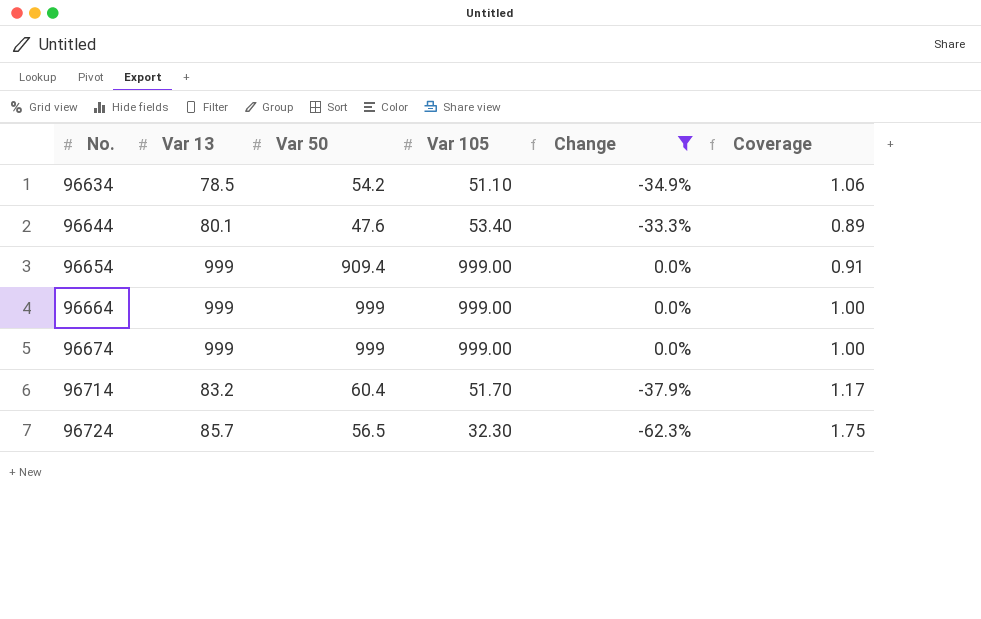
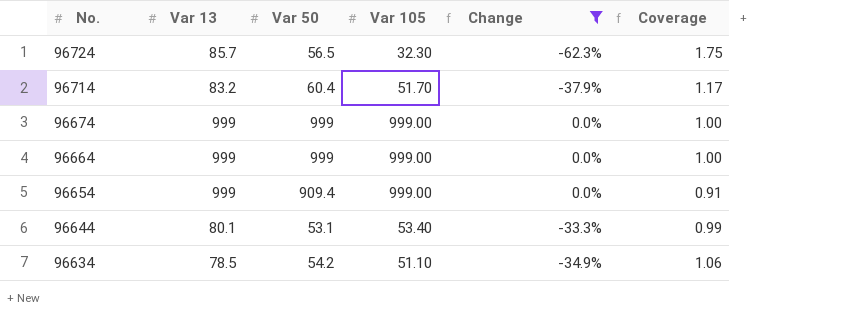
row order: No. ascending -> No. descending
96644 | Var 50: 47.6 -> 53.1
96644 | Coverage: 0.89 -> 0.99

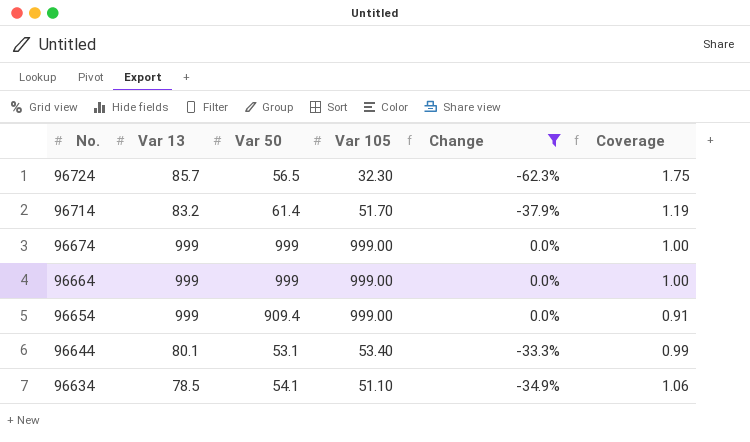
96714 | Var 50: 60.4 -> 61.4
96714 | Coverage: 1.17 -> 1.19
96634 | Var 50: 54.2 -> 54.1

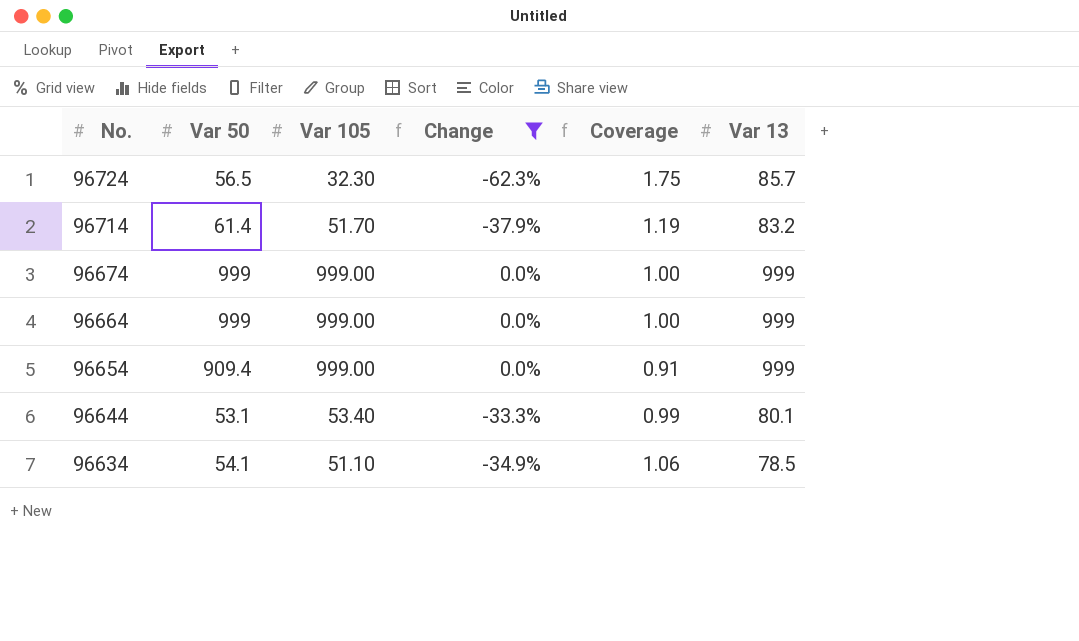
column Var 13 | position: 2 -> 6

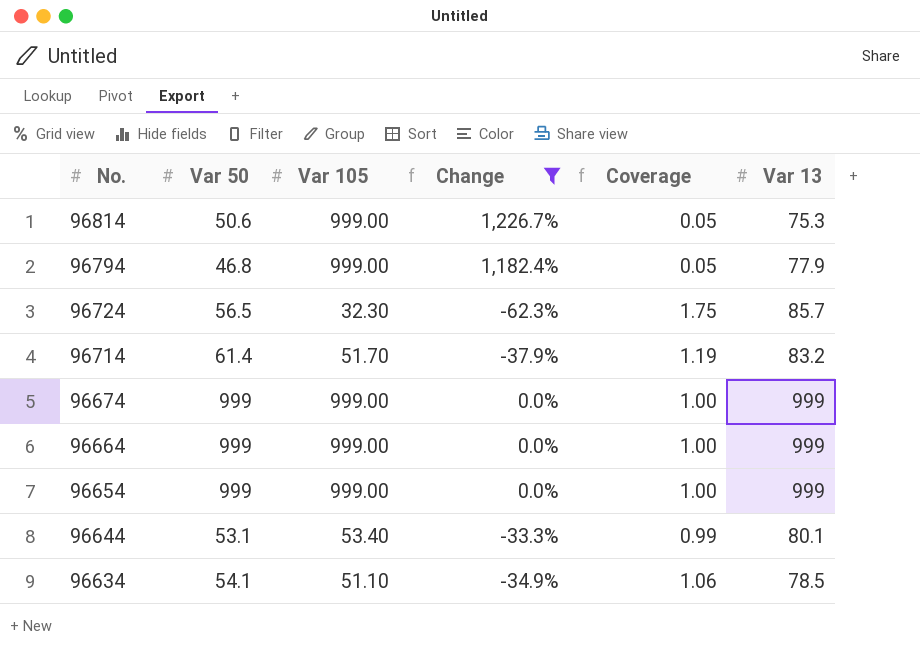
row 96814: none -> 50.6 | 999.00 | 1,226.7% | 0.05 | 75.3
row 96794: none -> 46.8 | 999.00 | 1,182.4% | 0.05 | 77.9
96654 | Var 50: 909.4 -> 999
96654 | Coverage: 0.91 -> 1.00

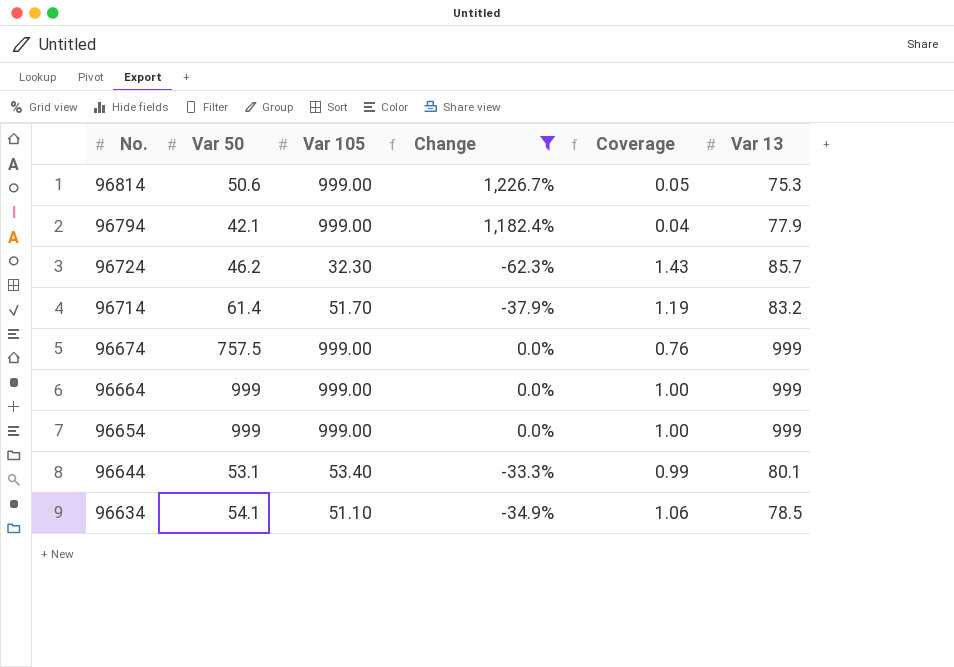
96794 | Var 50: 46.8 -> 42.1
96794 | Coverage: 0.05 -> 0.04
96724 | Var 50: 56.5 -> 46.2
96724 | Coverage: 1.75 -> 1.43
96674 | Var 50: 999 -> 757.5
96674 | Coverage: 1.00 -> 0.76

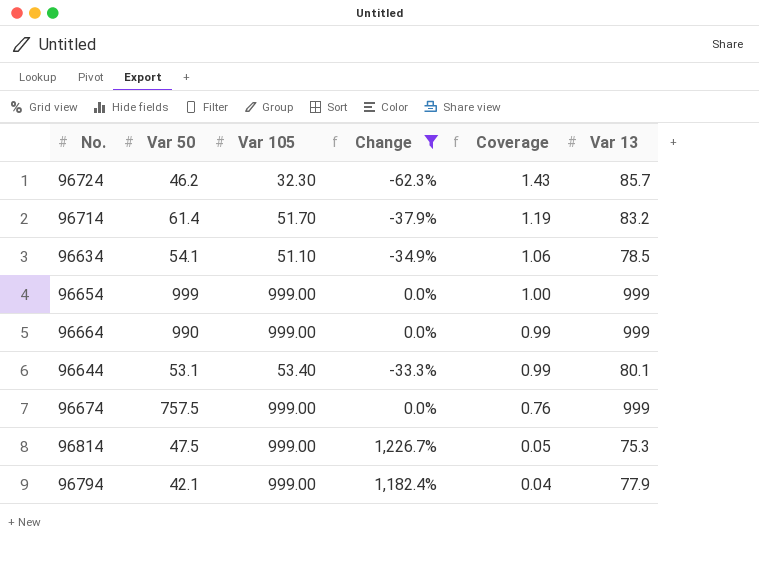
row order: No. descending -> Coverage descending
96664 | Var 50: 999 -> 990
96664 | Coverage: 1.00 -> 0.99
96814 | Var 50: 50.6 -> 47.5

